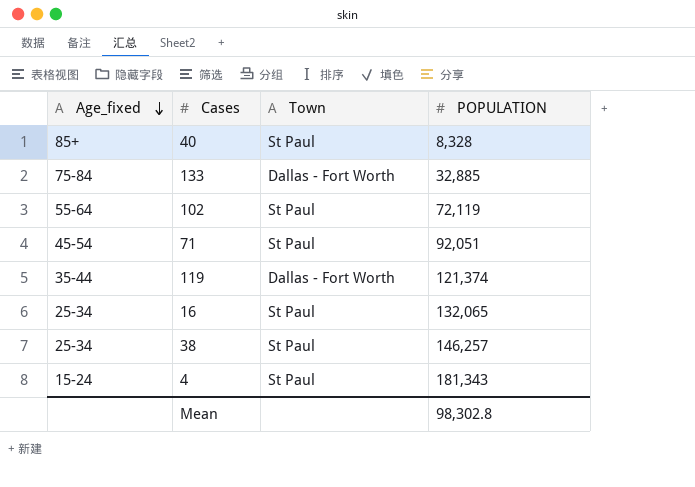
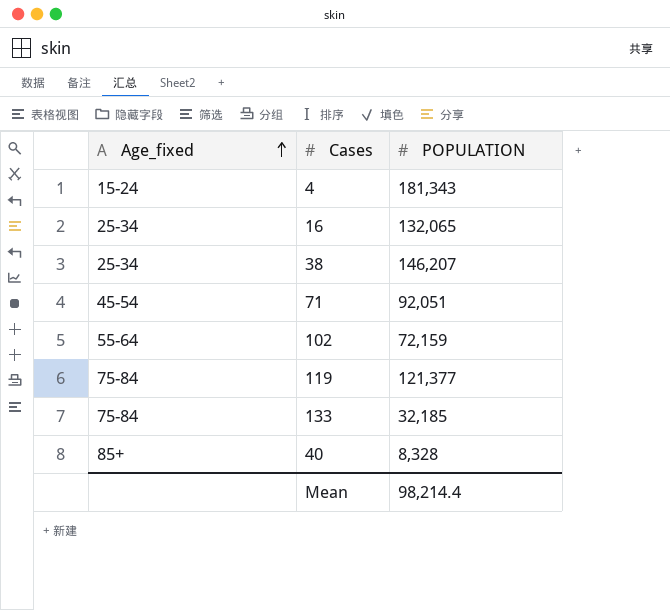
row order: Age_fixed descending -> Age_fixed ascending
column Town | position: 3 -> none
38 | POPULATION: 146,257 -> 146,207
102 | POPULATION: 72,119 -> 72,159
119 | Age_fixed: 35-44 -> 75-84
119 | POPULATION: 121,374 -> 121,377
133 | POPULATION: 32,885 -> 32,185
Mean | POPULATION: 98,302.8 -> 98,214.4

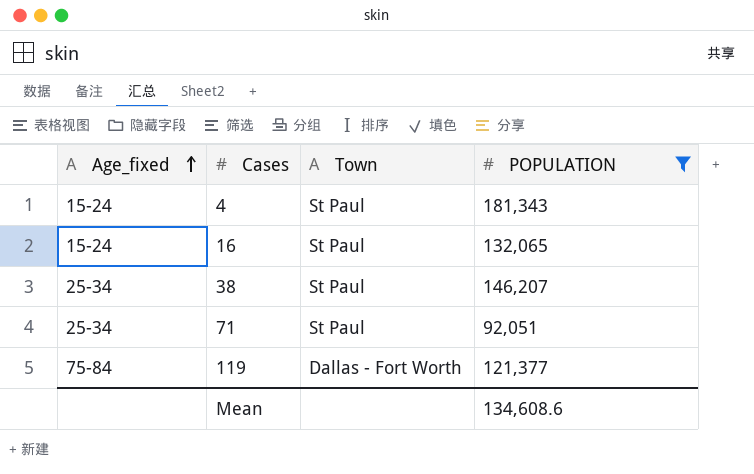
filter: none -> POPULATION >= 92,051
column Town | position: none -> 3
16 | Age_fixed: 25-34 -> 15-24
71 | Age_fixed: 45-54 -> 25-34
Mean | POPULATION: 98,214.4 -> 134,608.6

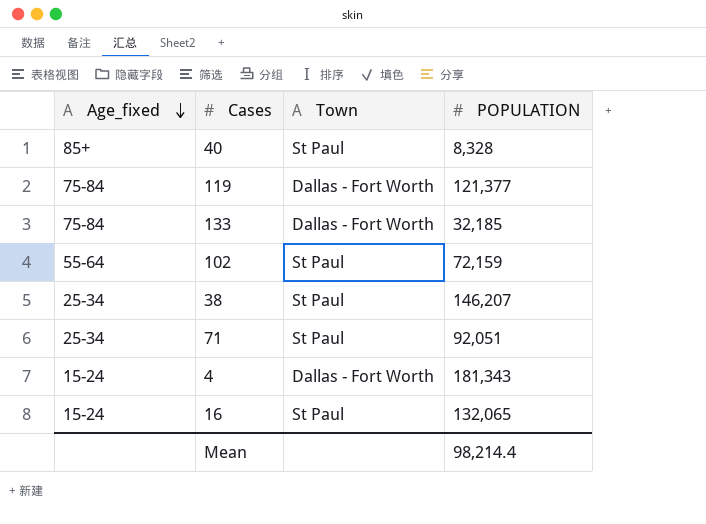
filter: POPULATION >= 92,051 -> none
row order: Age_fixed ascending -> Age_fixed descending
4 | Town: St Paul -> Dallas - Fort Worth
Mean | POPULATION: 134,608.6 -> 98,214.4

